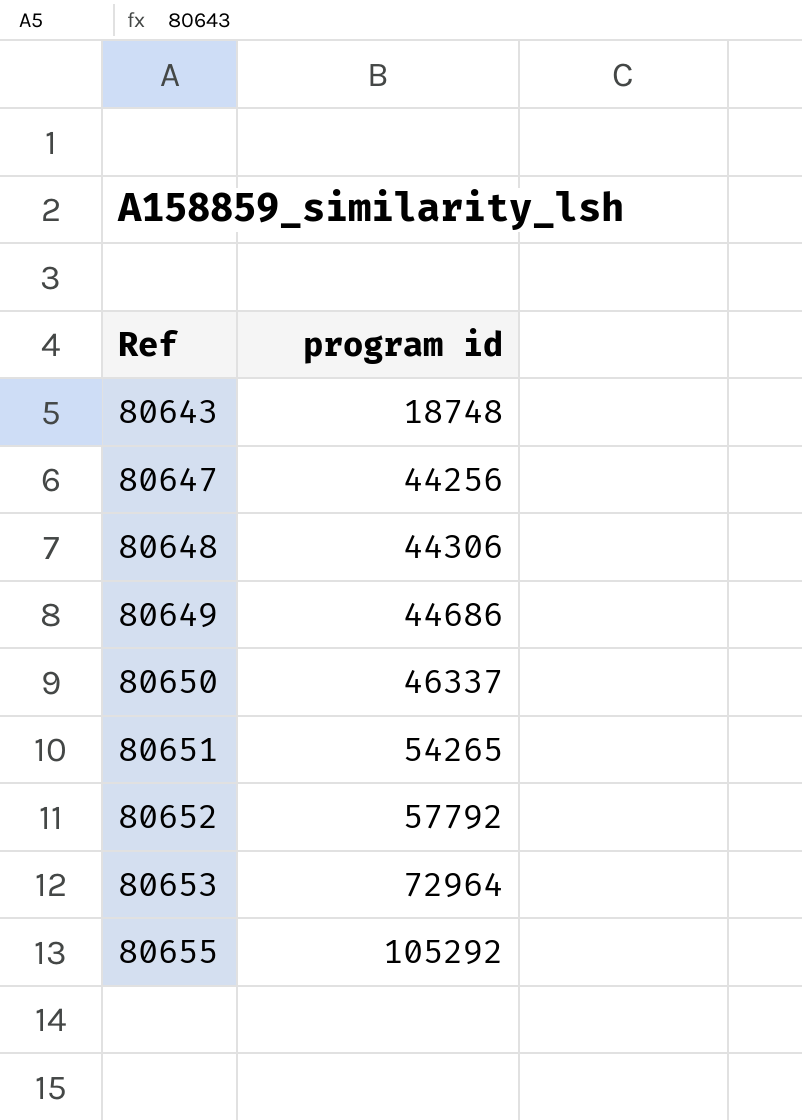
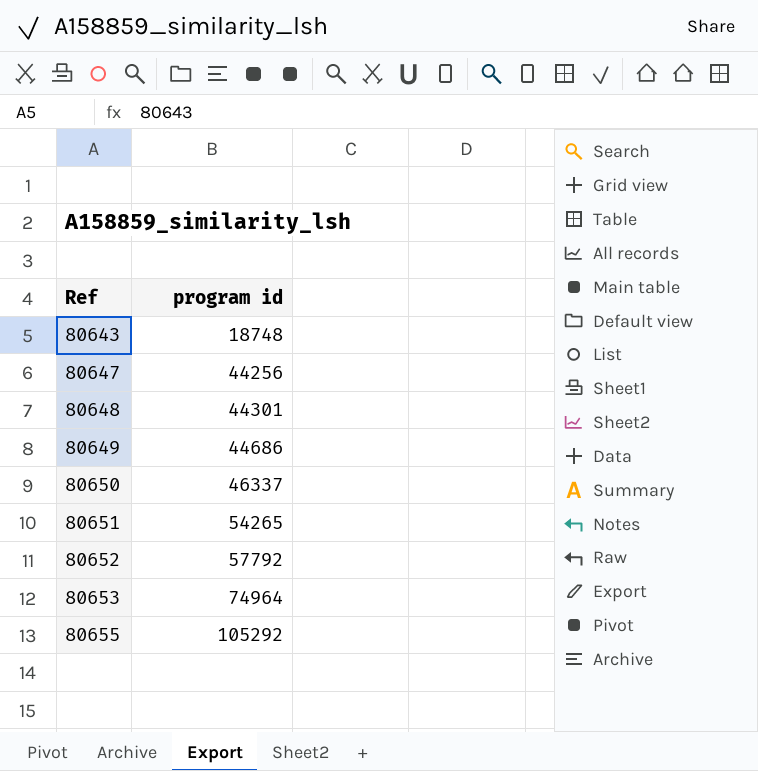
80648 | program id: 44306 -> 44301
80653 | program id: 72964 -> 74964

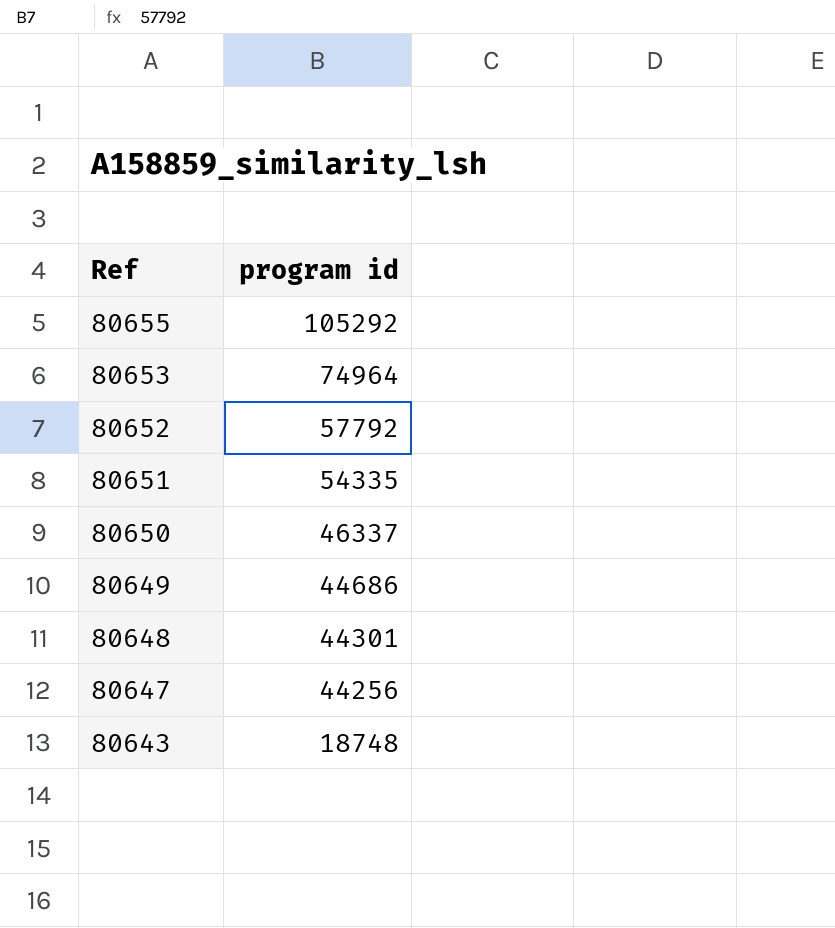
row order: Ref ascending -> Ref descending
80651 | program id: 54265 -> 54335

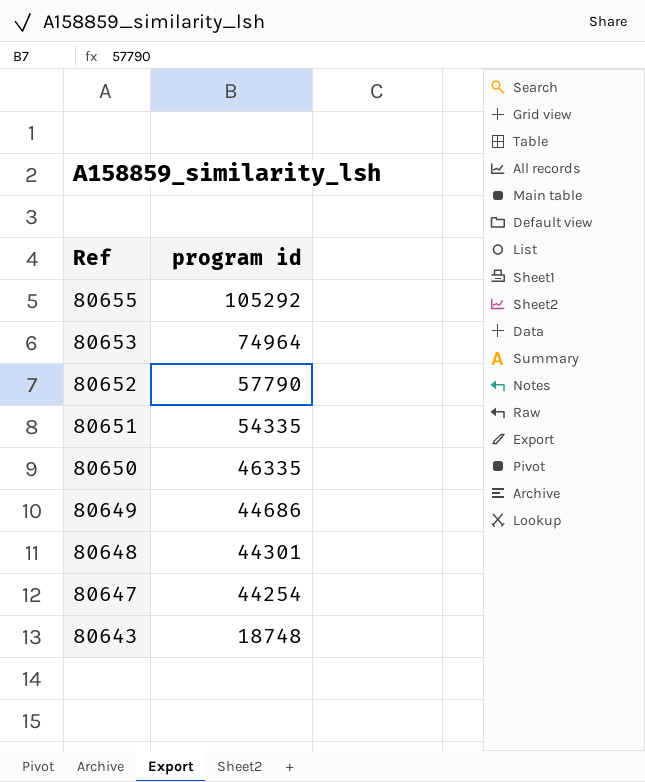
80652 | program id: 57792 -> 57790
80650 | program id: 46337 -> 46335
80647 | program id: 44256 -> 44254

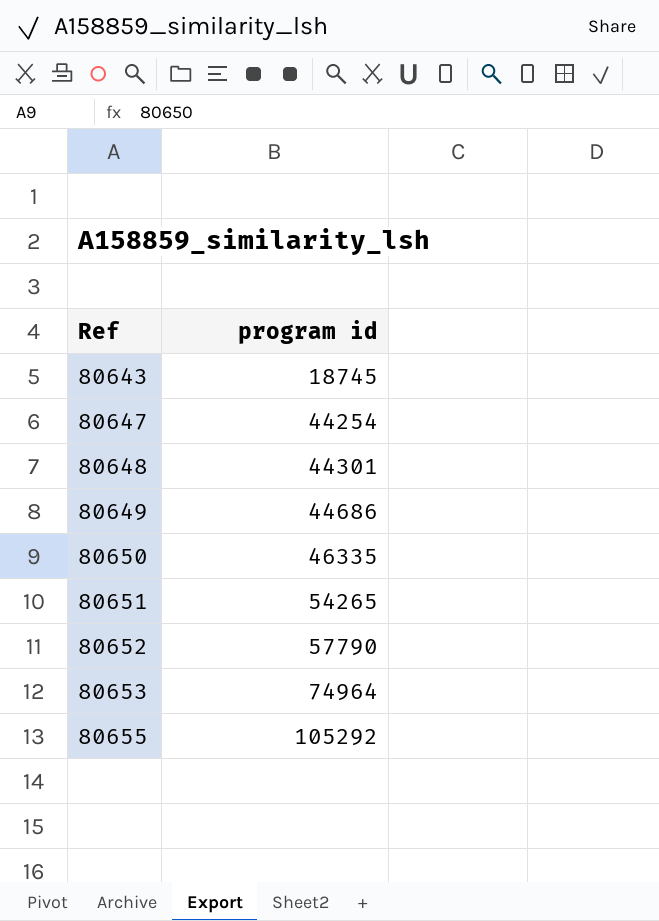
row order: Ref descending -> Ref ascending
80643 | program id: 18748 -> 18745
80651 | program id: 54335 -> 54265

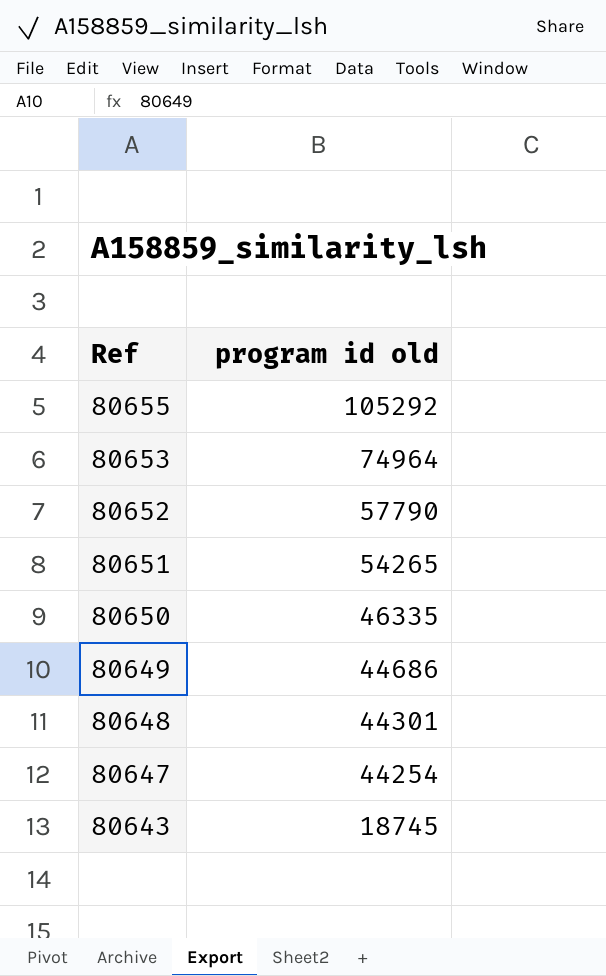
row order: Ref ascending -> Ref descending
column name: program id -> program id old

